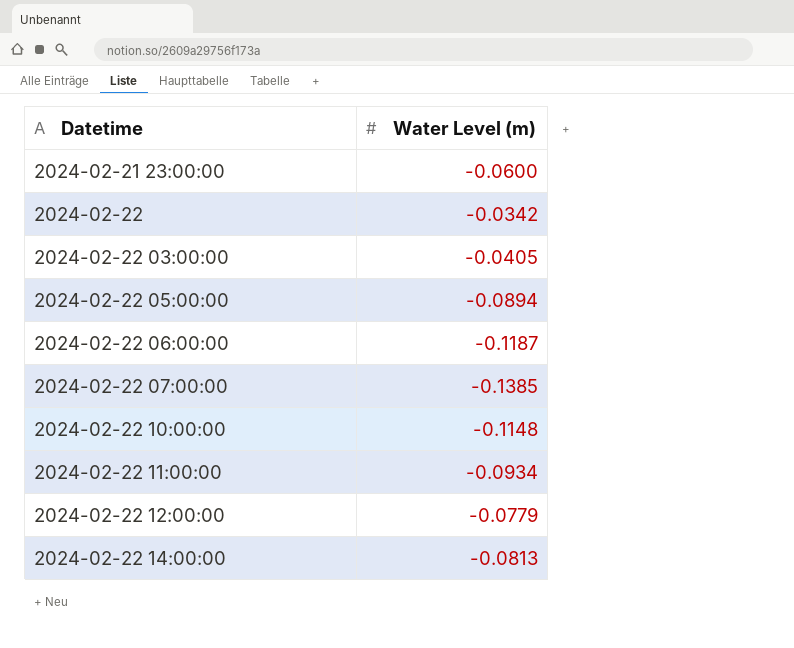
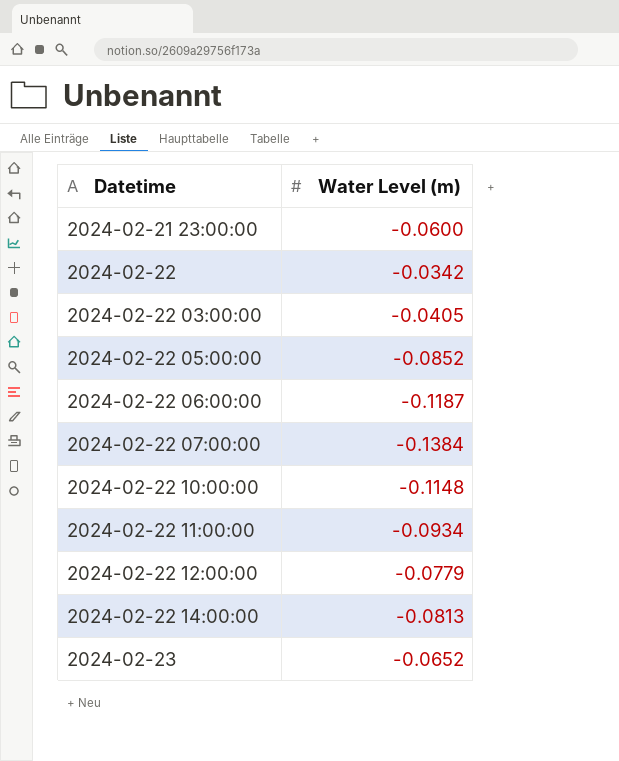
2024-02-22 05:00:00 | Water Level (m): -0.0894 -> -0.0852
2024-02-22 07:00:00 | Water Level (m): -0.1385 -> -0.1384
row 2024-02-23: none -> -0.0652

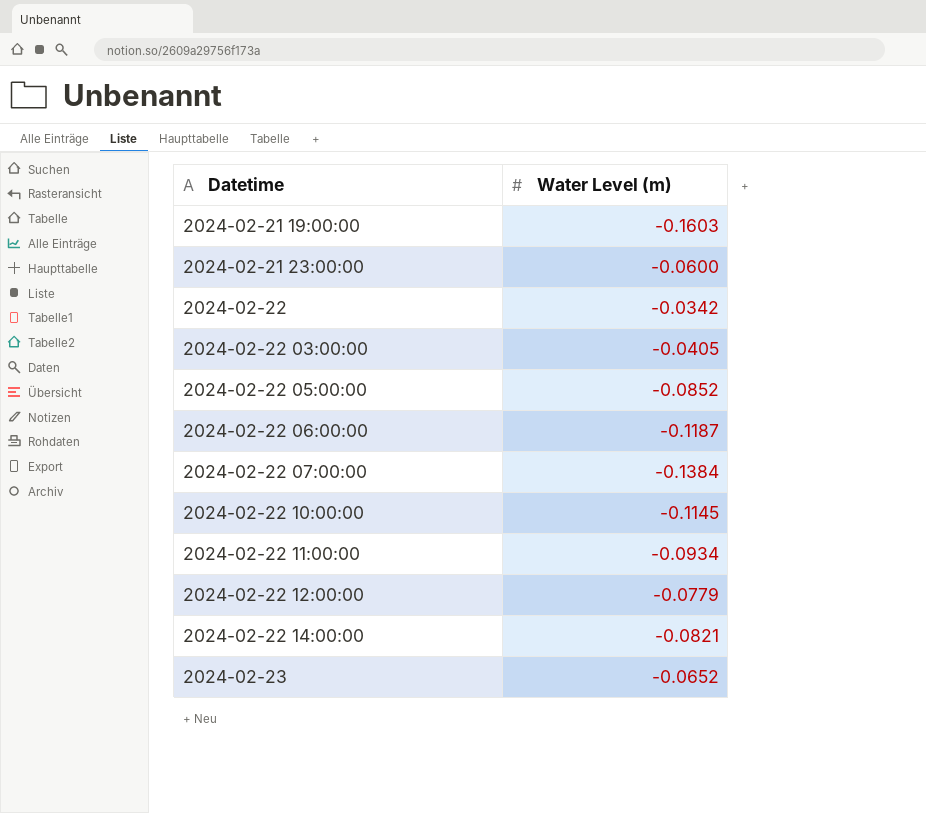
row 2024-02-21 19:00:00: none -> -0.1603
2024-02-22 10:00:00 | Water Level (m): -0.1148 -> -0.1145
2024-02-22 14:00:00 | Water Level (m): -0.0813 -> -0.0821

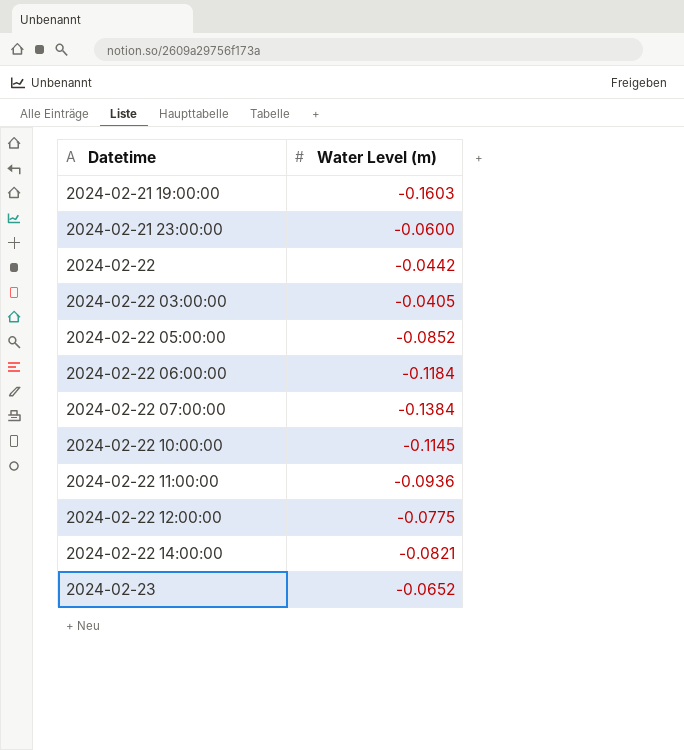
2024-02-22 | Water Level (m): -0.0342 -> -0.0442
2024-02-22 06:00:00 | Water Level (m): -0.1187 -> -0.1184
2024-02-22 11:00:00 | Water Level (m): -0.0934 -> -0.0936
2024-02-22 12:00:00 | Water Level (m): -0.0779 -> -0.0775

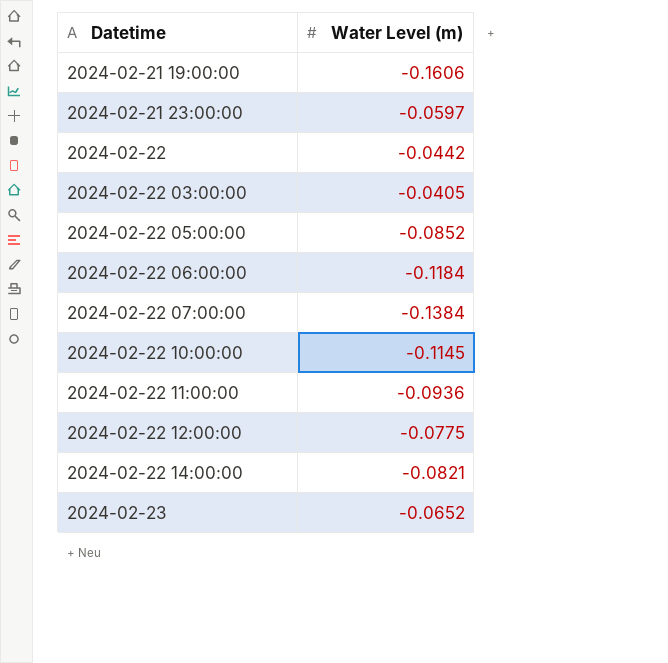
2024-02-21 19:00:00 | Water Level (m): -0.1603 -> -0.1606
2024-02-21 23:00:00 | Water Level (m): -0.0600 -> -0.0597

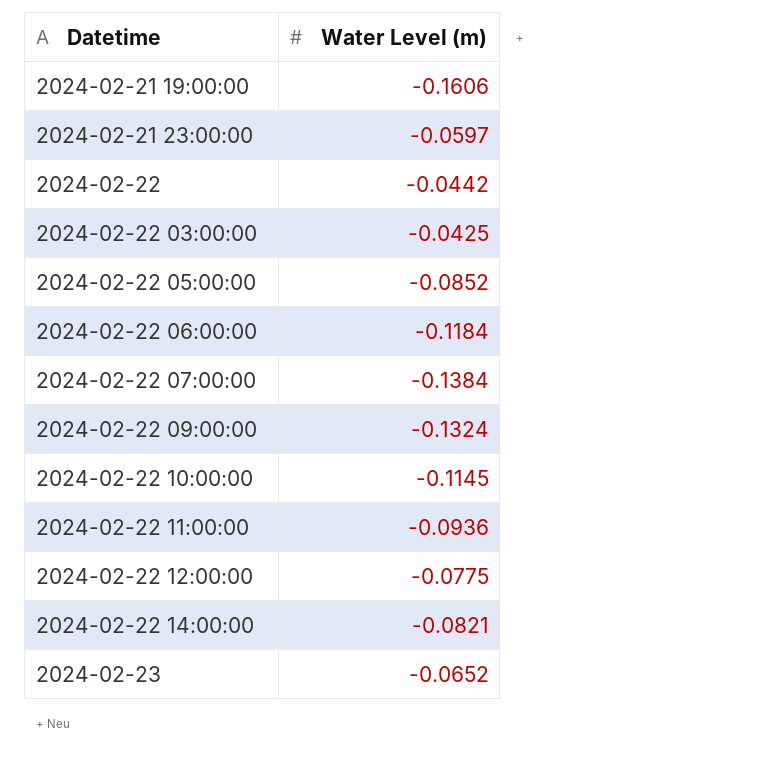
2024-02-22 03:00:00 | Water Level (m): -0.0405 -> -0.0425
row 2024-02-22 09:00:00: none -> -0.1324

